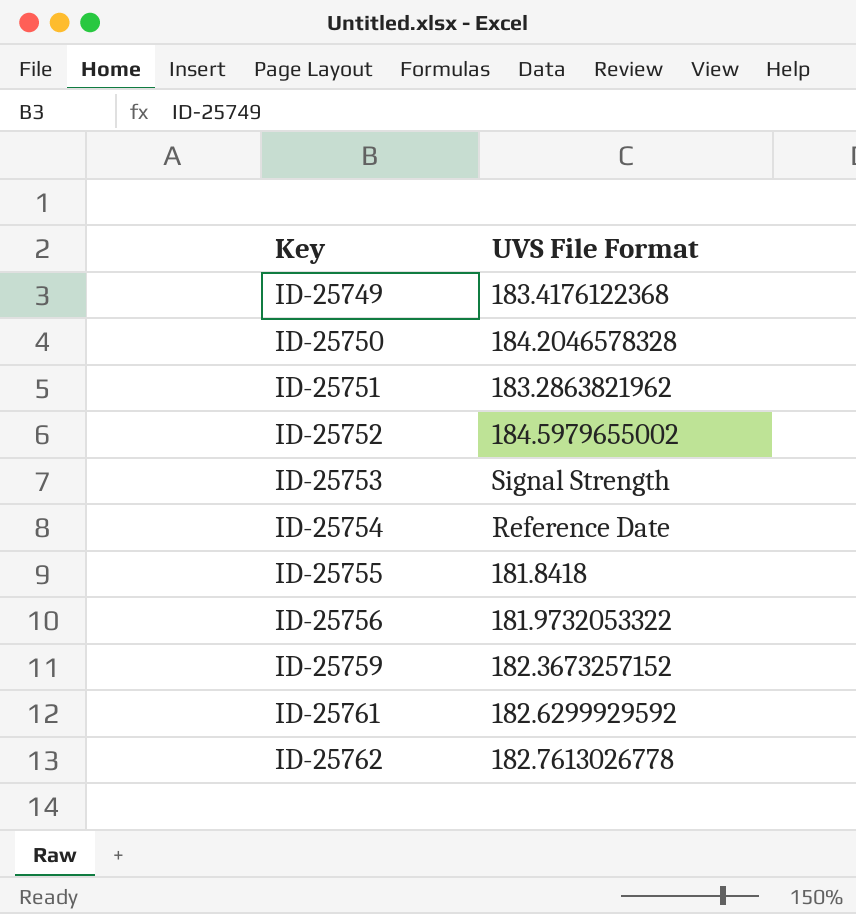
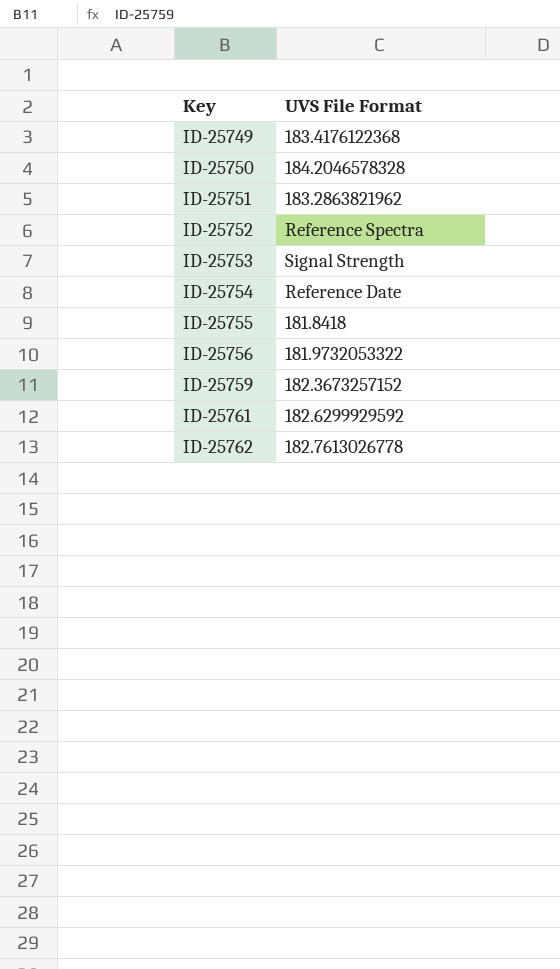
ID-25752 | UVS File Format: 184.5979655002 -> Reference Spectra

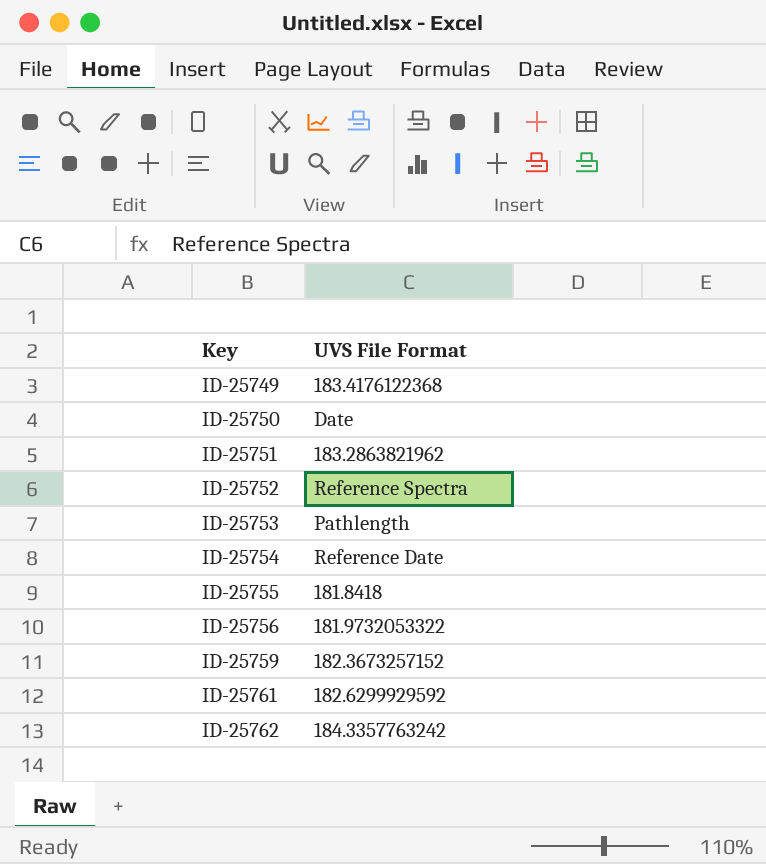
ID-25750 | UVS File Format: 184.2046578328 -> Date
ID-25753 | UVS File Format: Signal Strength -> Pathlength
ID-25762 | UVS File Format: 182.7613026778 -> 184.3357763242

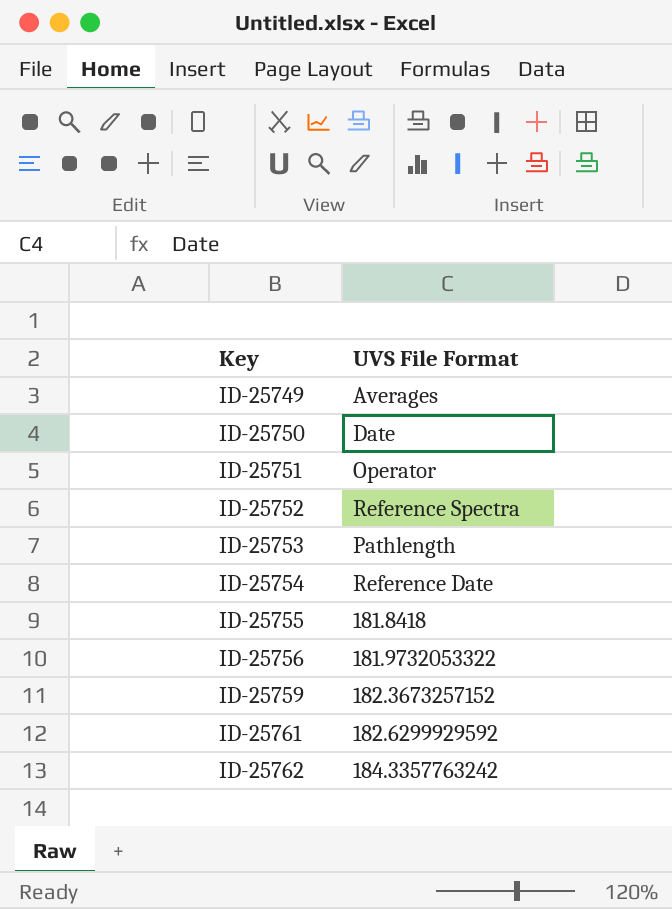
ID-25749 | UVS File Format: 183.4176122368 -> Averages
ID-25751 | UVS File Format: 183.2863821962 -> Operator

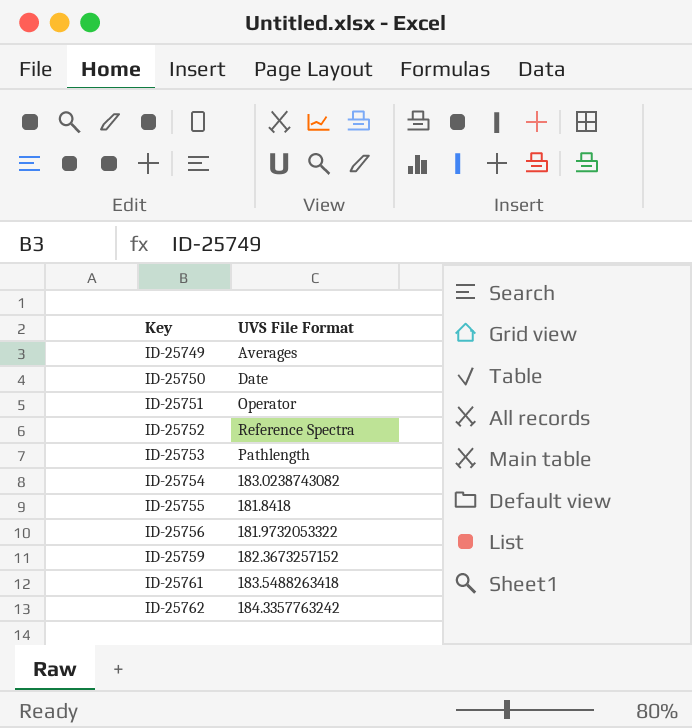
ID-25754 | UVS File Format: Reference Date -> 183.0238743082
ID-25761 | UVS File Format: 182.6299929592 -> 183.5488263418

